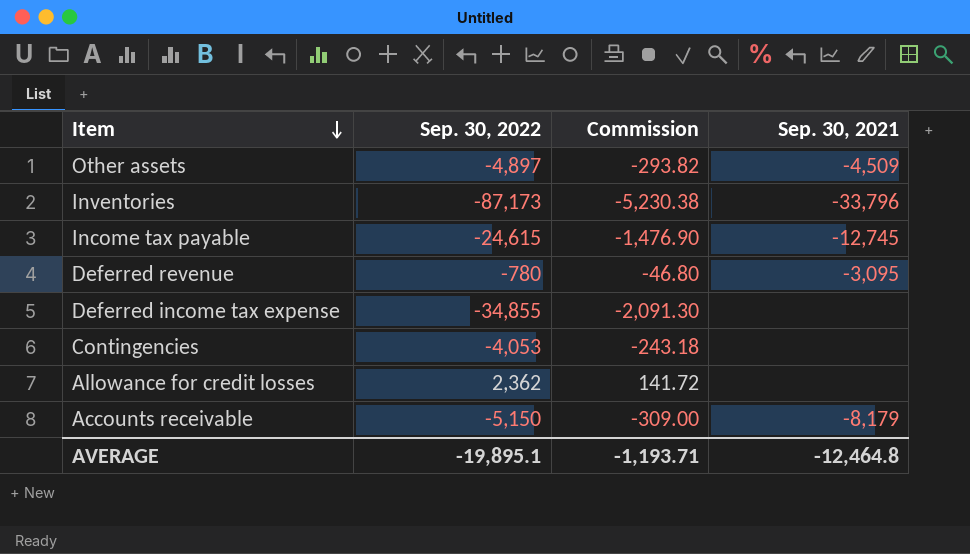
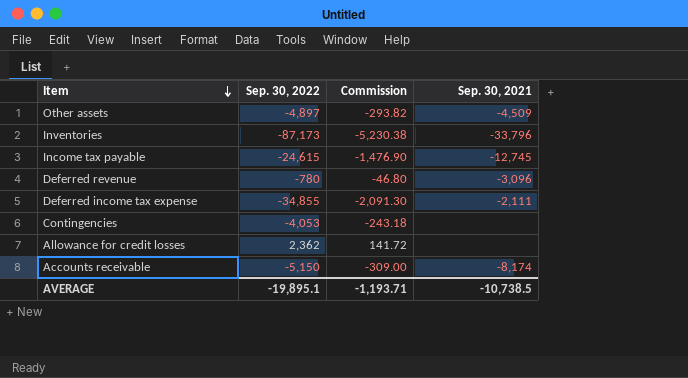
Deferred revenue | Sep. 30, 2021: -3,095 -> -3,096
Deferred income tax expense | Sep. 30, 2021: none -> -2,111
Accounts receivable | Sep. 30, 2021: -8,179 -> -8,174
AVERAGE | Sep. 30, 2021: -12,464.8 -> -10,738.5

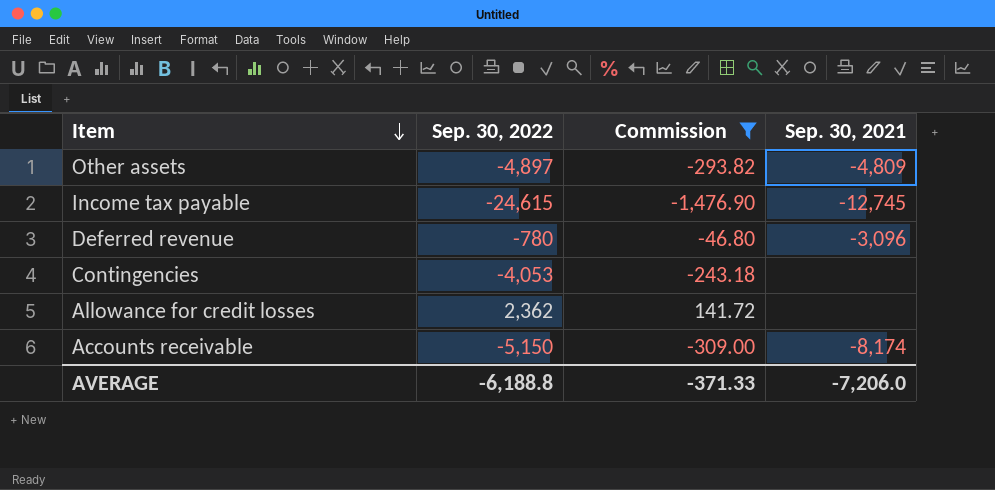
filter: none -> Commission >= -1,476.90
Other assets | Sep. 30, 2021: -4,509 -> -4,809
AVERAGE | Sep. 30, 2022: -19,895.1 -> -6,188.8
AVERAGE | Commission: -1,193.71 -> -371.33
AVERAGE | Sep. 30, 2021: -10,738.5 -> -7,206.0

